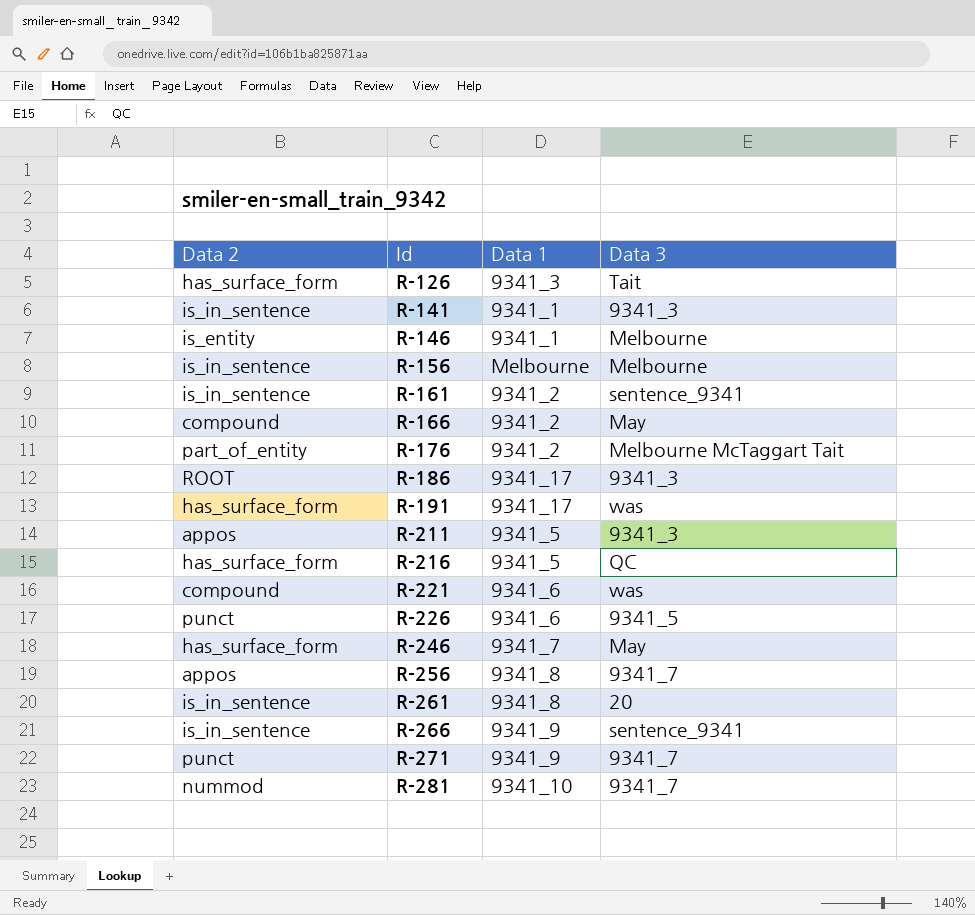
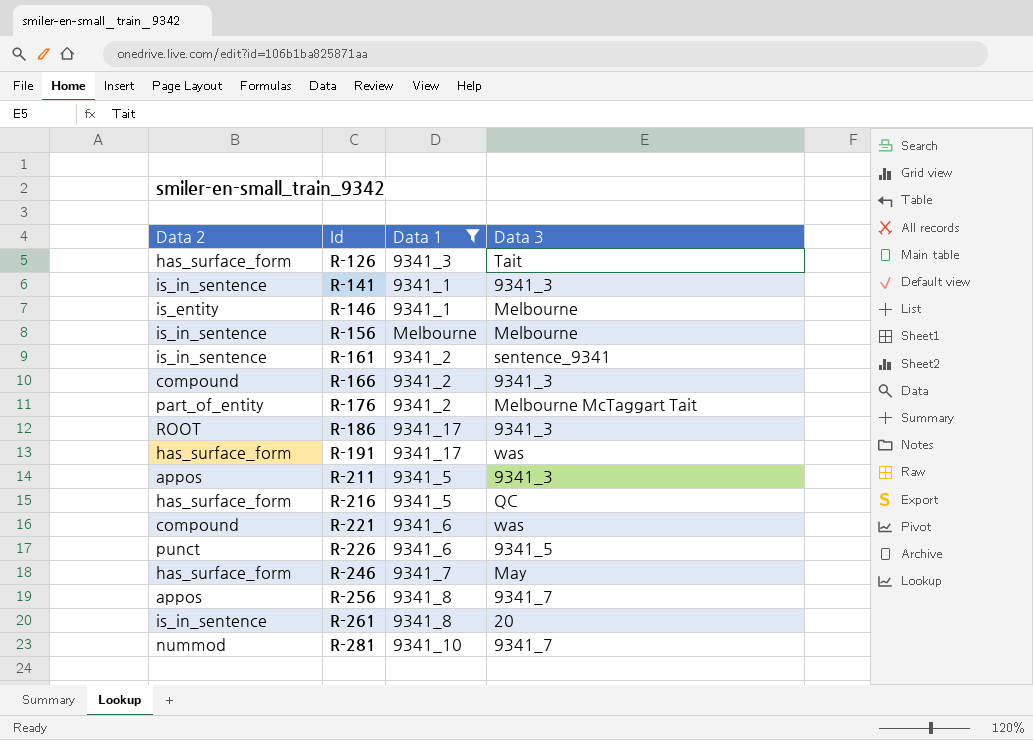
filter: none -> Data 1 != 9341_9
R-166 | Data 3: May -> 9341_3

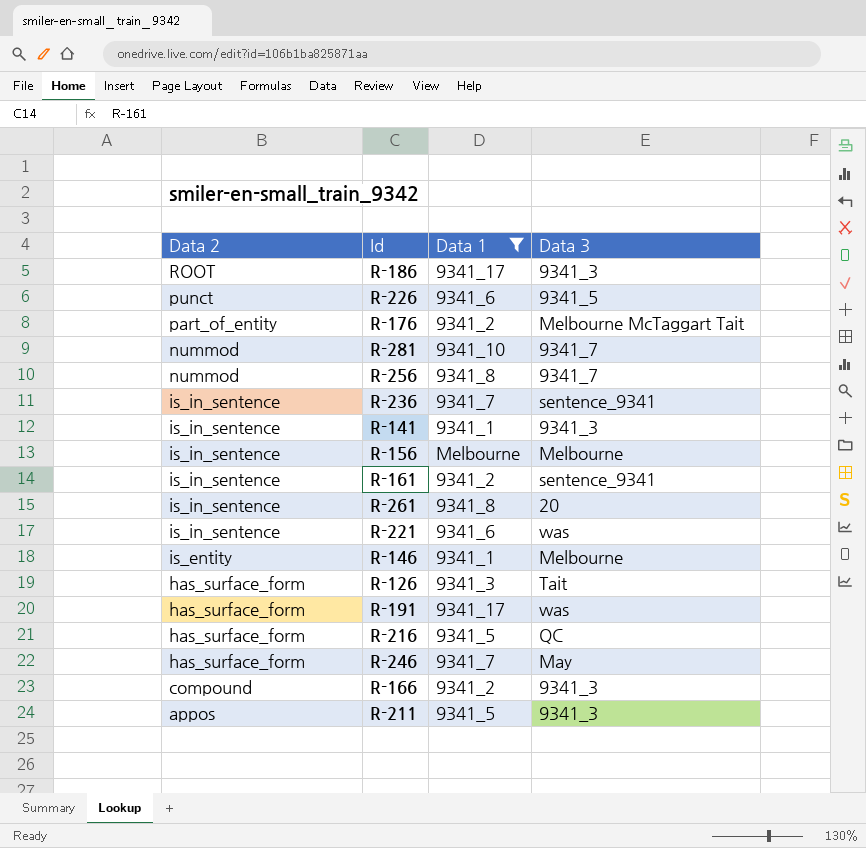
row order: Id ascending -> Data 2 descending
R-256 | Data 2: appos -> nummod
row R-236: none -> is_in_sentence | 9341_7 | sentence_9341
R-221 | Data 2: compound -> is_in_sentence

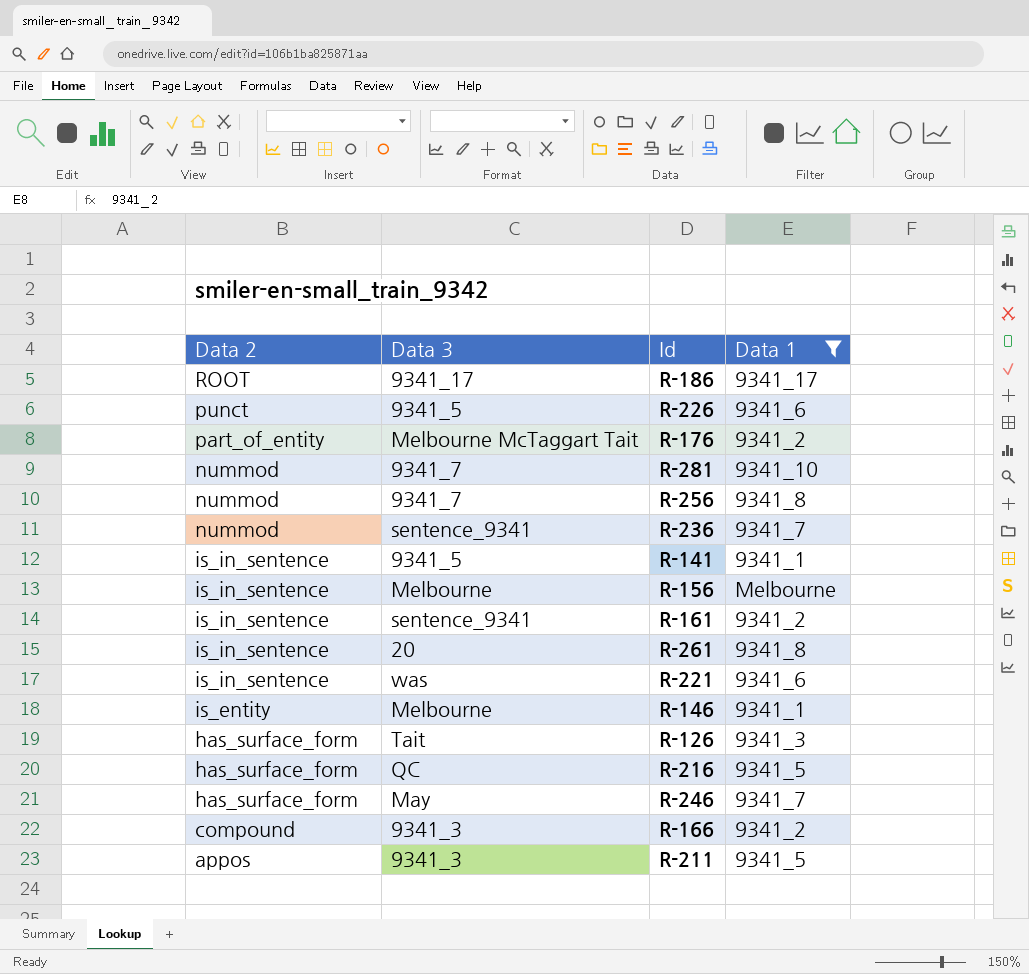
column Data 3 | position: 4 -> 2
row R-191: has_surface_form | 9341_17 | was -> none
R-186 | Data 3: 9341_3 -> 9341_17
R-236 | Data 2: is_in_sentence -> nummod
R-141 | Data 3: 9341_3 -> 9341_5

